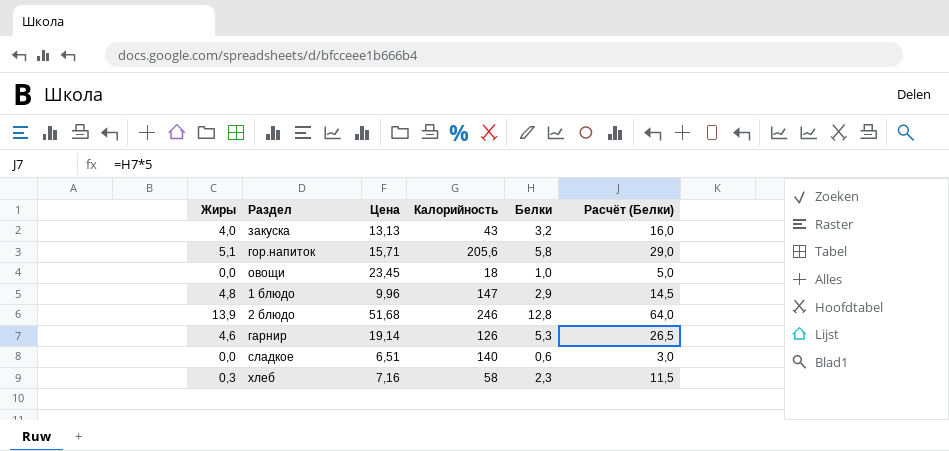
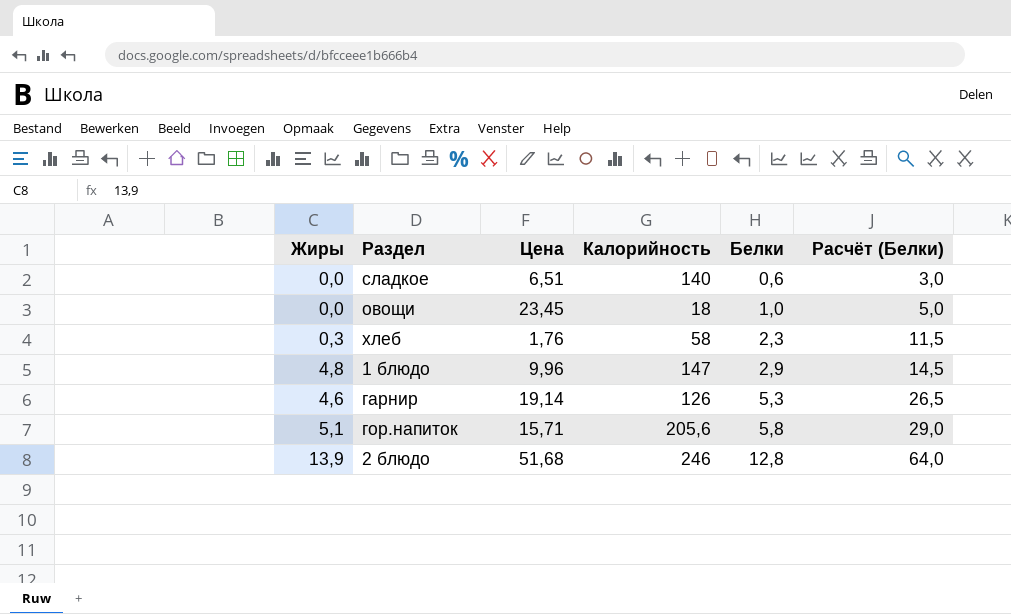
row order: none -> Белки ascending
row закуска: 4,0 | 13,13 | 43 | 3,2 | 16,0 -> none
хлеб | Цена: 7,16 -> 1,76

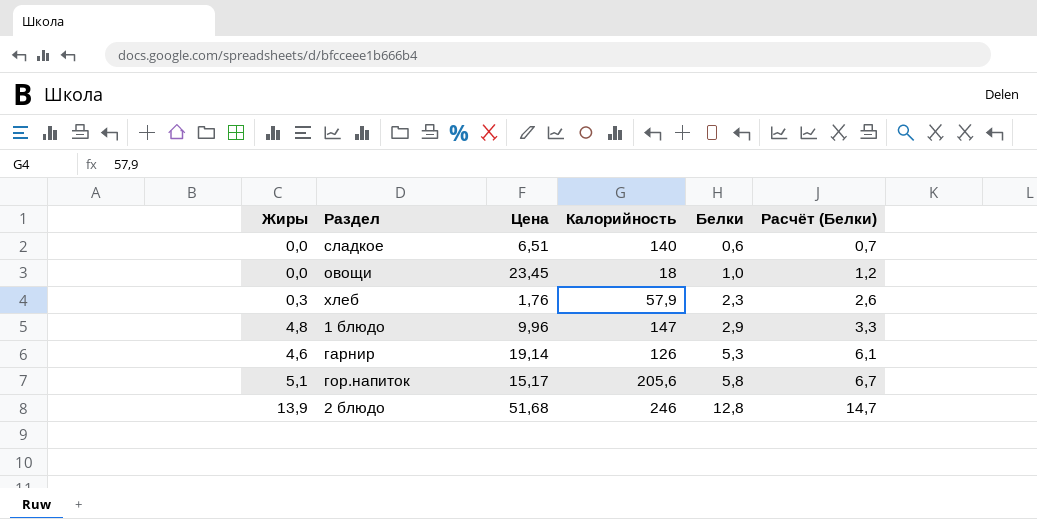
column Расчёт (Белки) | formula: [Белки] * 5 -> [Белки] * 1,15
хлеб | Калорийность: 58 -> 57,9
гор.напиток | Цена: 15,71 -> 15,17

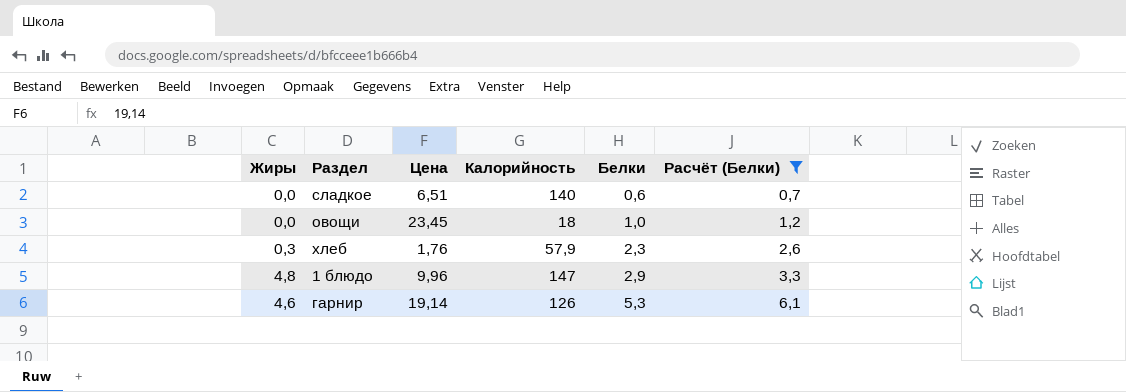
filter: none -> Расчёт (Белки) <= 6,1

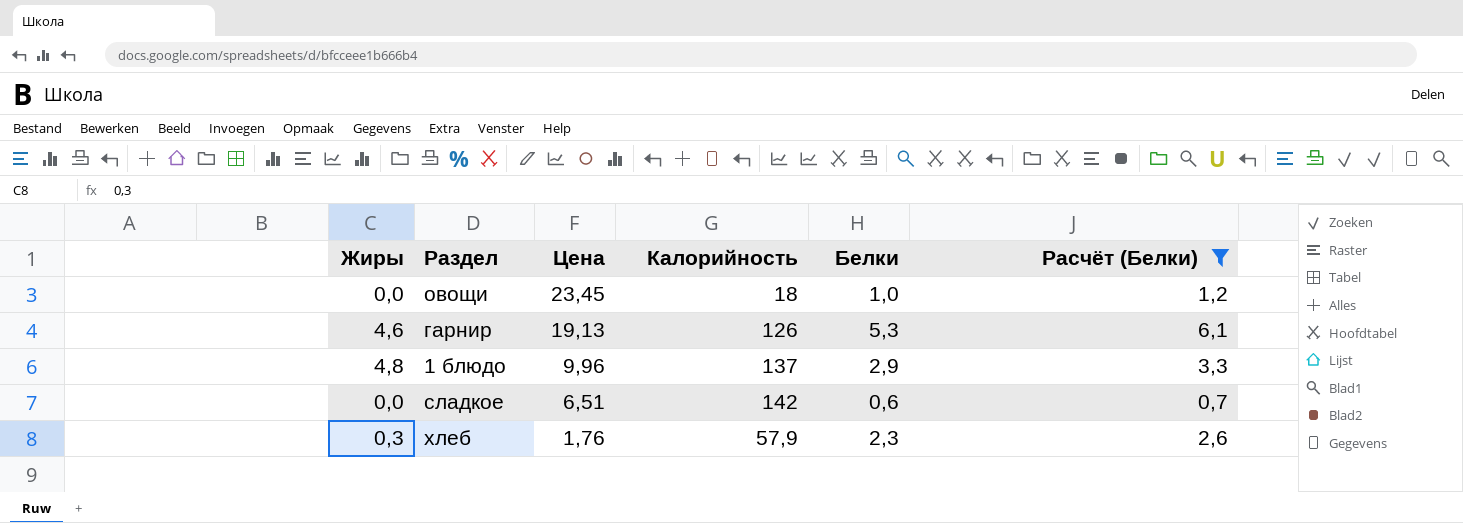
row order: Белки ascending -> Цена descending
гарнир | Цена: 19,14 -> 19,13
1 блюдо | Калорийность: 147 -> 137
сладкое | Калорийность: 140 -> 142

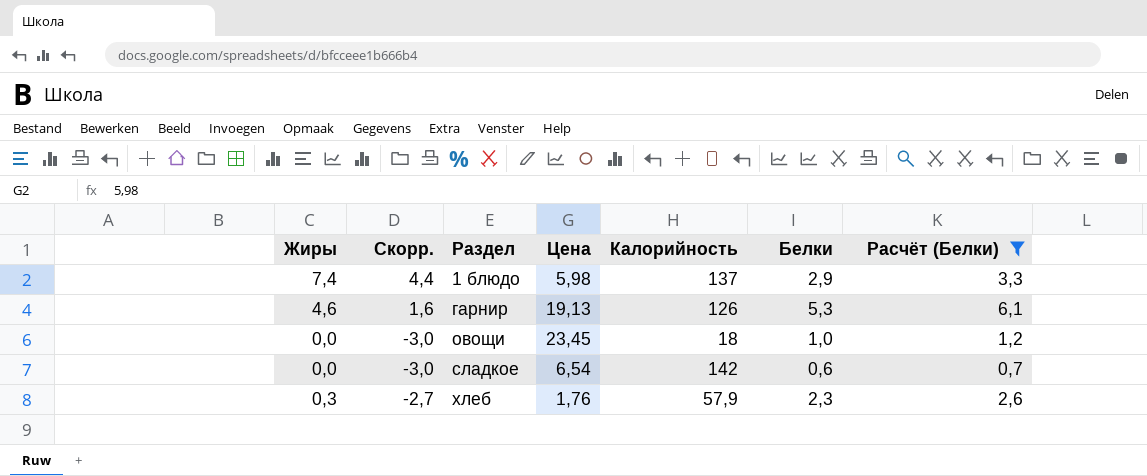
row order: Цена descending -> Раздел ascending
column Скорр. | formula: none -> [Жиры] - 3
1 блюдо | Жиры: 4,8 -> 7,4
1 блюдо | Цена: 9,96 -> 5,98
сладкое | Цена: 6,51 -> 6,54

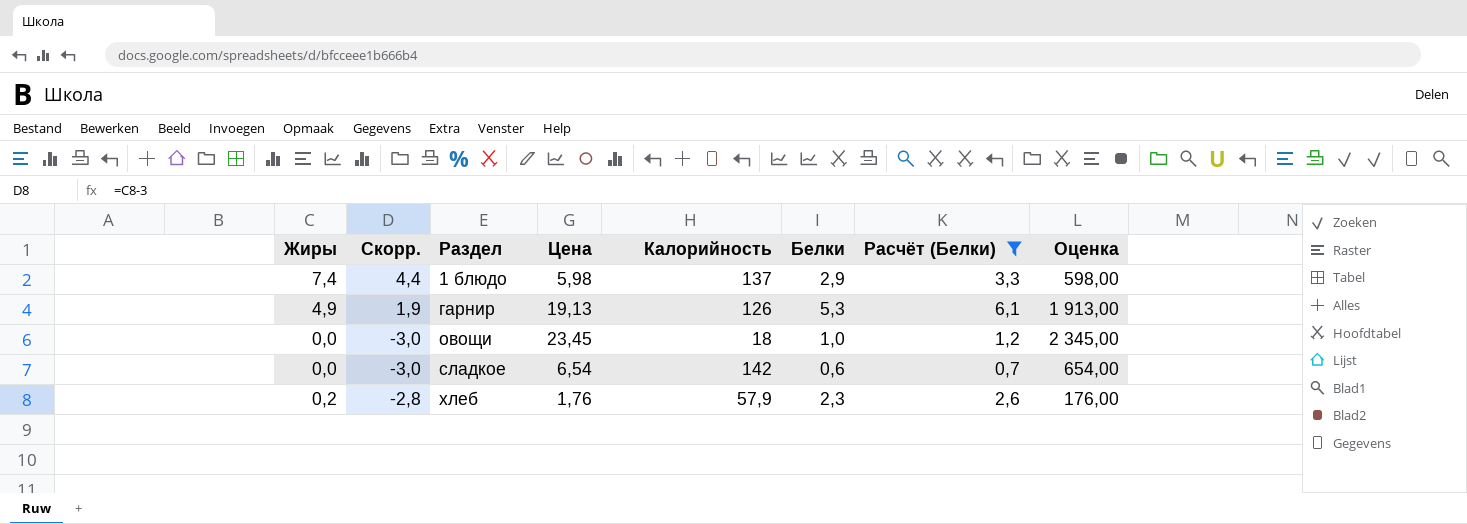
column Оценка | formula: none -> [Цена] * 100
гарнир | Жиры: 4,6 -> 4,9
гарнир | Скорр.: 1,6 -> 1,9
хлеб | Жиры: 0,3 -> 0,2
хлеб | Скорр.: -2,7 -> -2,8

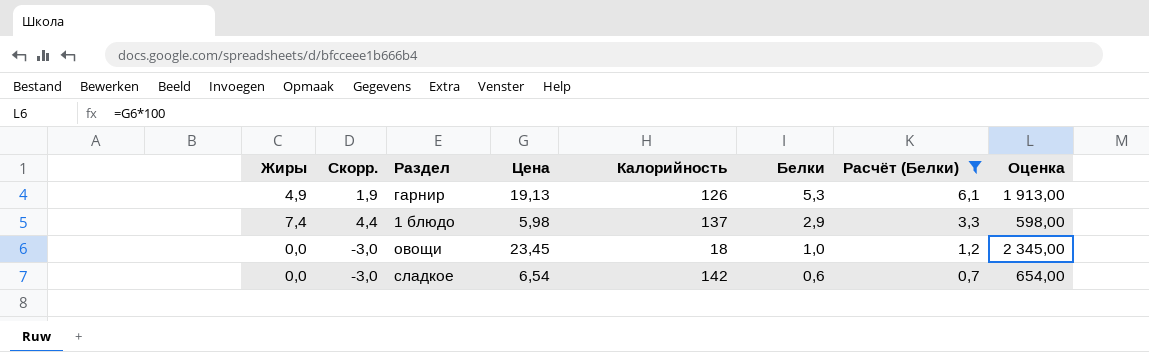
row order: Раздел ascending -> Белки descending
row хлеб: 0,2 | -2,8 | 1,76 | 57,9 | 2,3 | 2,6 | 176,00 -> none

